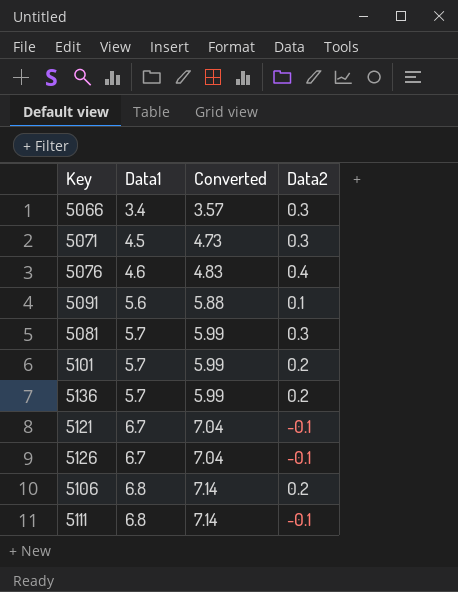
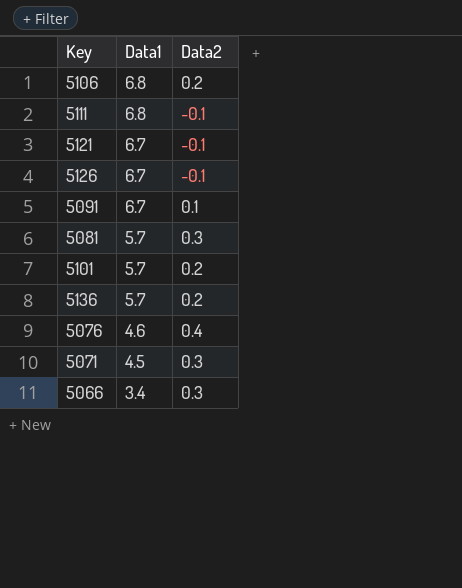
row order: Data1 ascending -> Data1 descending
column Converted | formula: [Data1] * 1.05 -> none
5091 | Data1: 5.6 -> 6.7

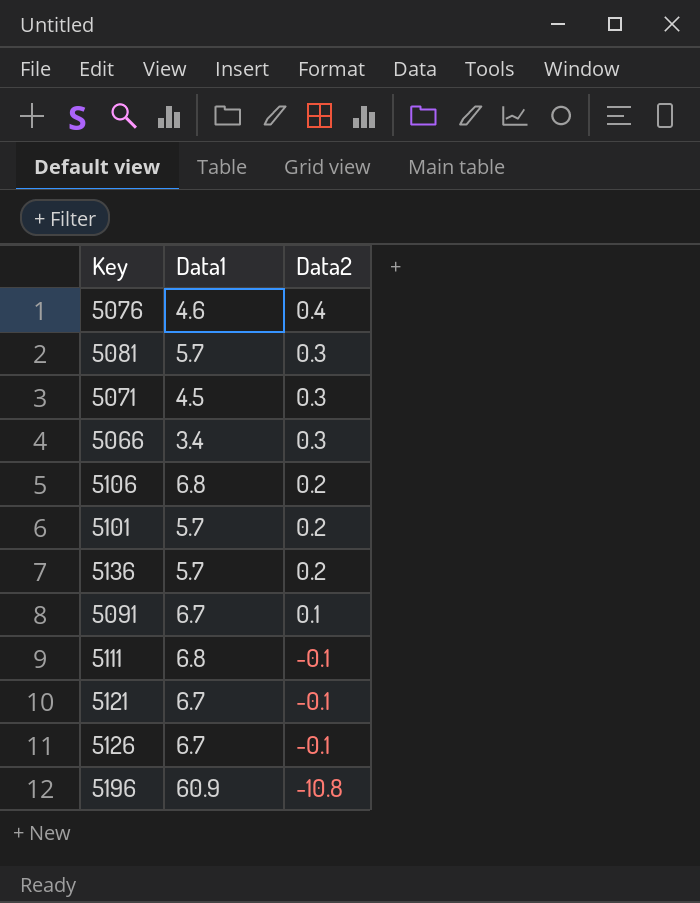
row order: Data1 descending -> Data2 descending
row 5196: none -> 60.9 | -10.8

